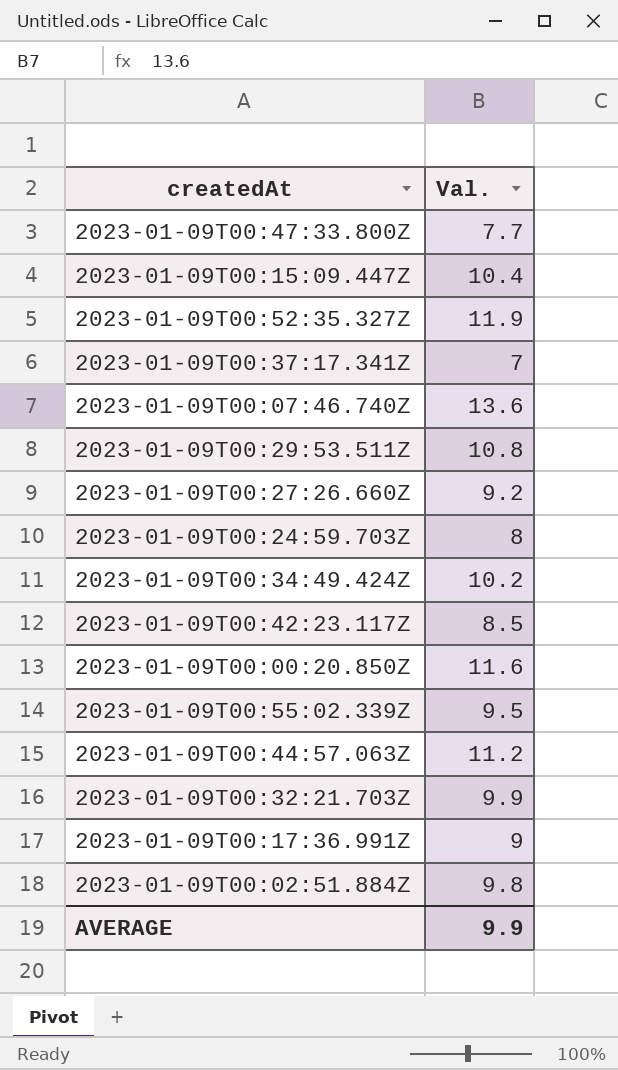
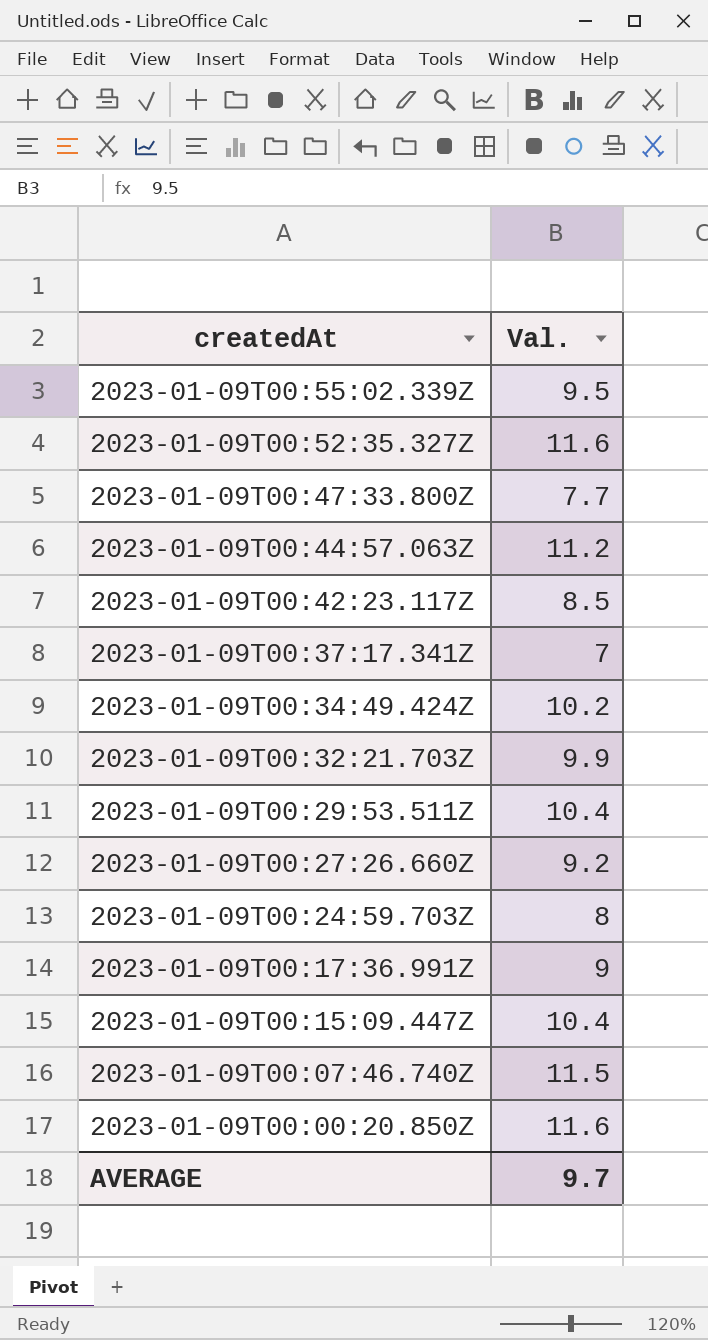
row order: none -> createdAt descending
row 2023-01-09T00:02:51.884Z: 9.8 -> none
2023-01-09T00:52:35.327Z | Val.: 11.9 -> 11.6
2023-01-09T00:29:53.511Z | Val.: 10.8 -> 10.4
2023-01-09T00:07:46.740Z | Val.: 13.6 -> 11.5
AVERAGE | Val.: 9.9 -> 9.7

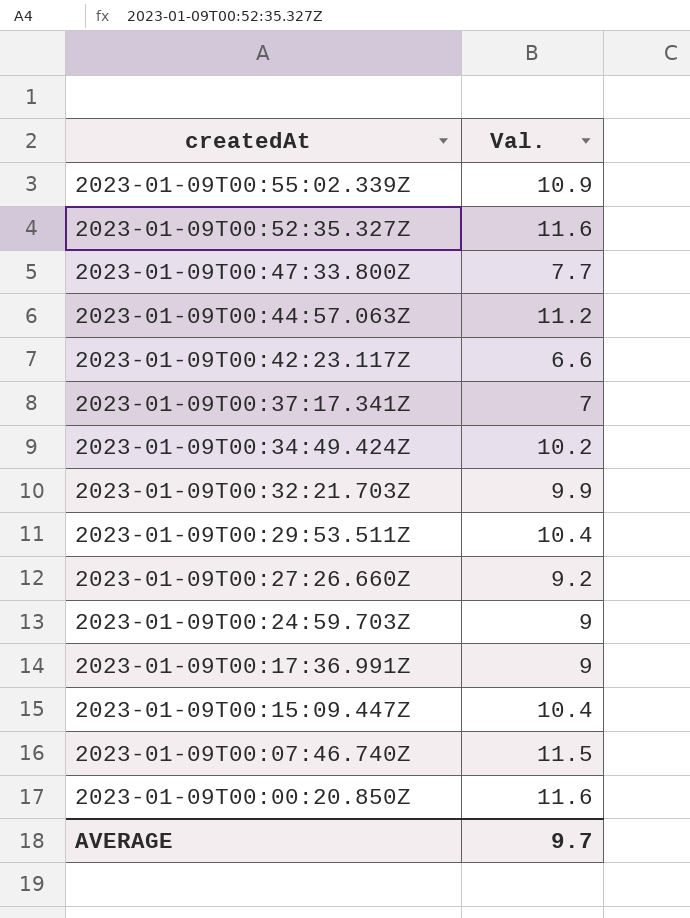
2023-01-09T00:55:02.339Z | Val.: 9.5 -> 10.9
2023-01-09T00:42:23.117Z | Val.: 8.5 -> 6.6
2023-01-09T00:24:59.703Z | Val.: 8 -> 9

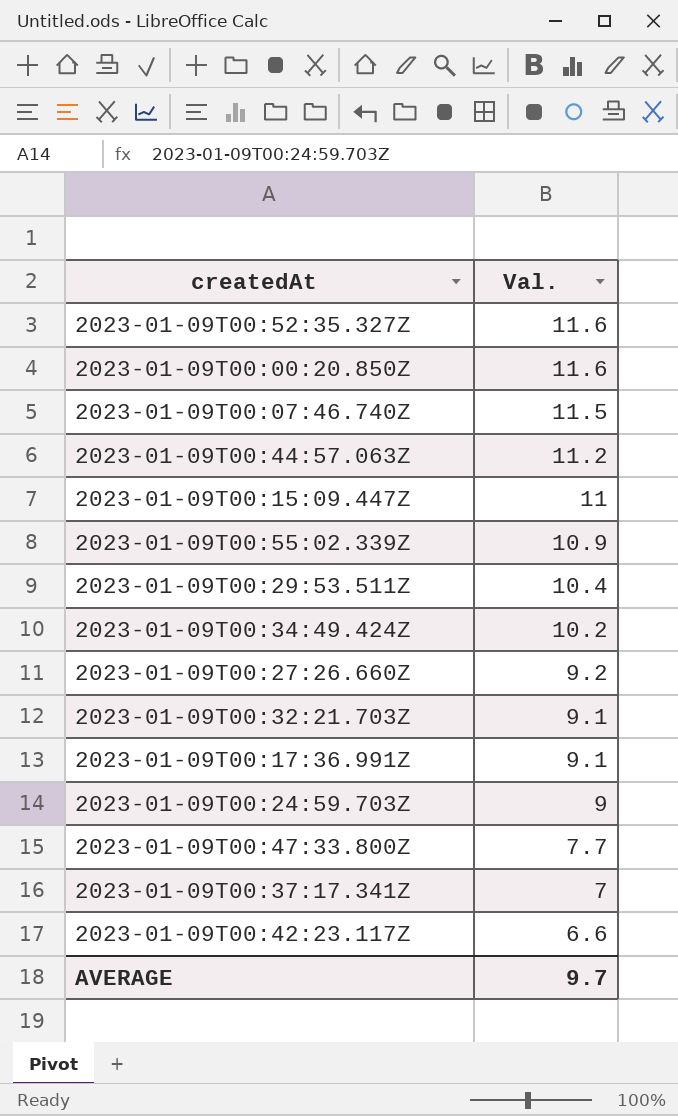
row order: createdAt descending -> Val. descending
2023-01-09T00:15:09.447Z | Val.: 10.4 -> 11
2023-01-09T00:32:21.703Z | Val.: 9.9 -> 9.1
2023-01-09T00:17:36.991Z | Val.: 9 -> 9.1

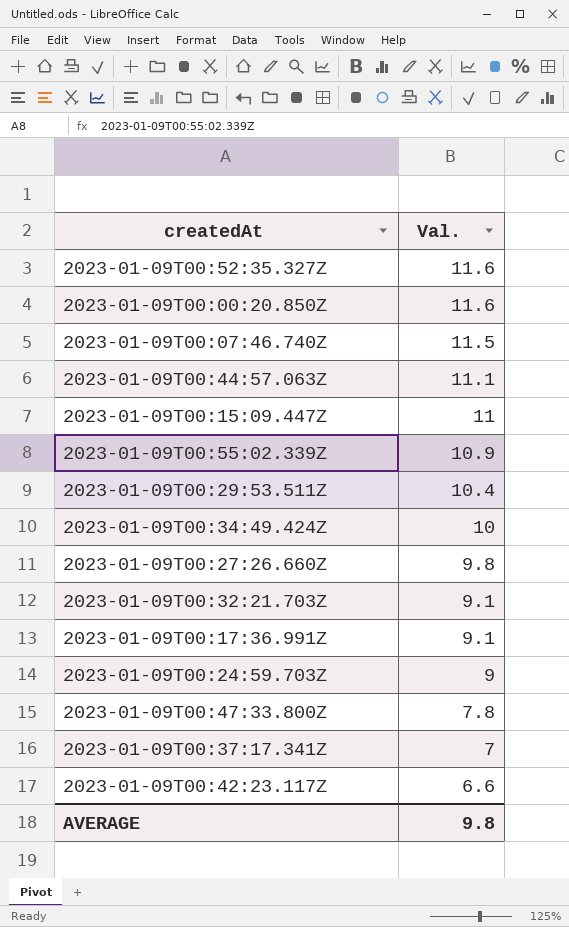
2023-01-09T00:44:57.063Z | Val.: 11.2 -> 11.1
2023-01-09T00:34:49.424Z | Val.: 10.2 -> 10
2023-01-09T00:27:26.660Z | Val.: 9.2 -> 9.8
2023-01-09T00:47:33.800Z | Val.: 7.7 -> 7.8
AVERAGE | Val.: 9.7 -> 9.8

